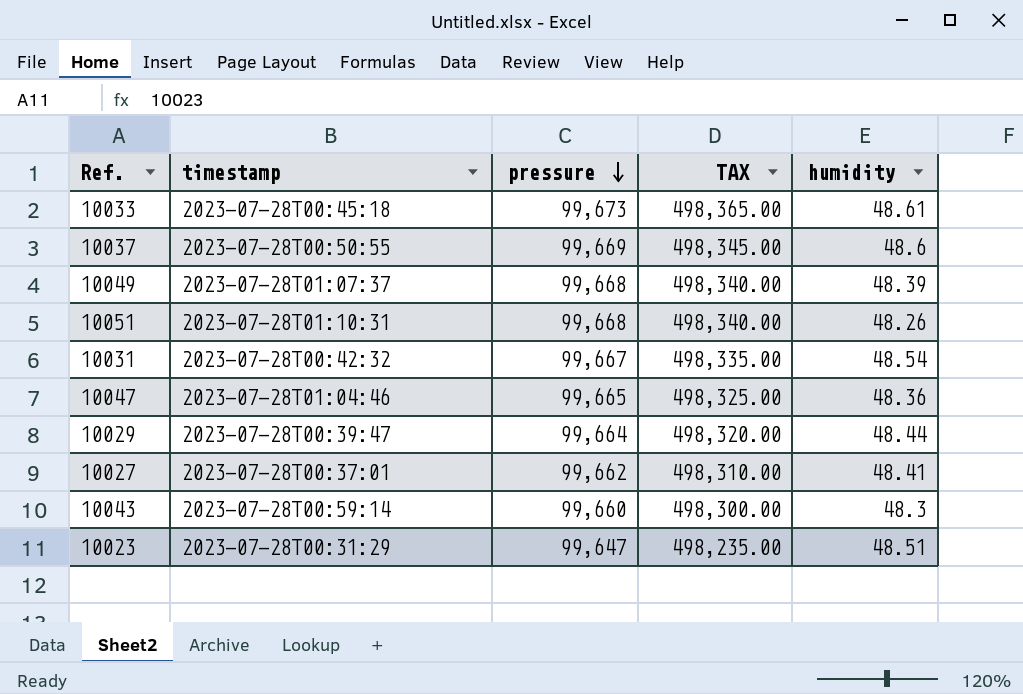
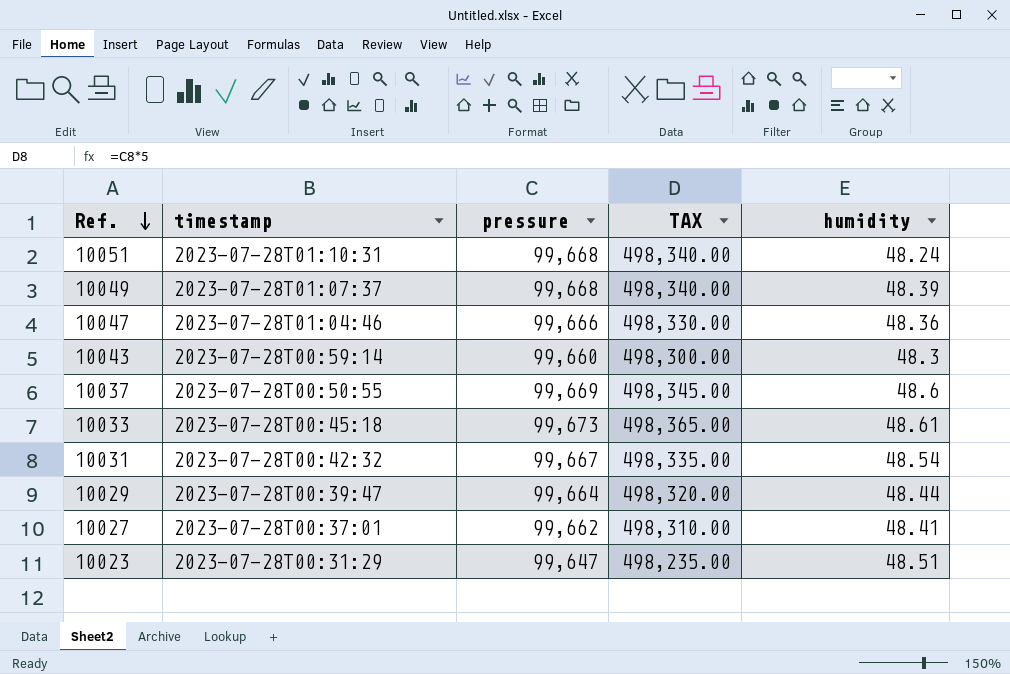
row order: pressure descending -> Ref. descending
10051 | humidity: 48.26 -> 48.24
10047 | pressure: 99,665 -> 99,666
10047 | TAX: 498,325.00 -> 498,330.00

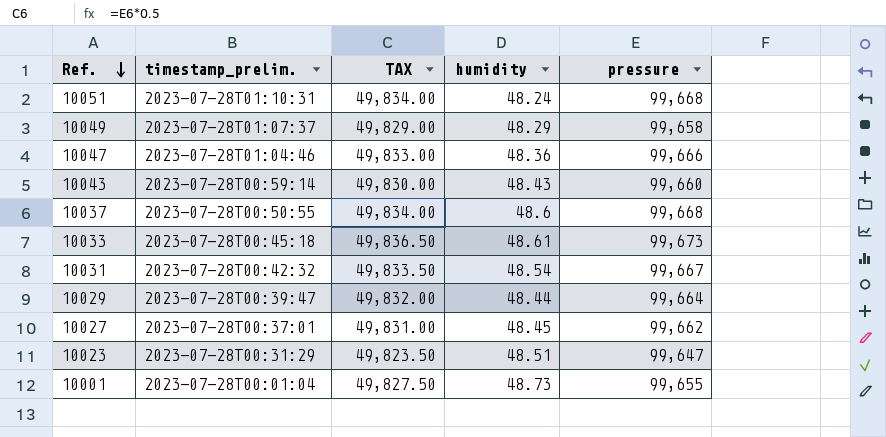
column name: timestamp -> timestamp_prelim.
column TAX | formula: [pressure] * 5 -> [pressure] * 0.5
column pressure | position: 3 -> 5
10049 | humidity: 48.39 -> 48.29
10049 | pressure: 99,668 -> 99,658
10043 | humidity: 48.3 -> 48.43
10037 | pressure: 99,669 -> 99,668
10027 | humidity: 48.41 -> 48.45
row 10001: none -> 2023-07-28T00:01:04 | 49,827.50 | 48.73 | 99,655

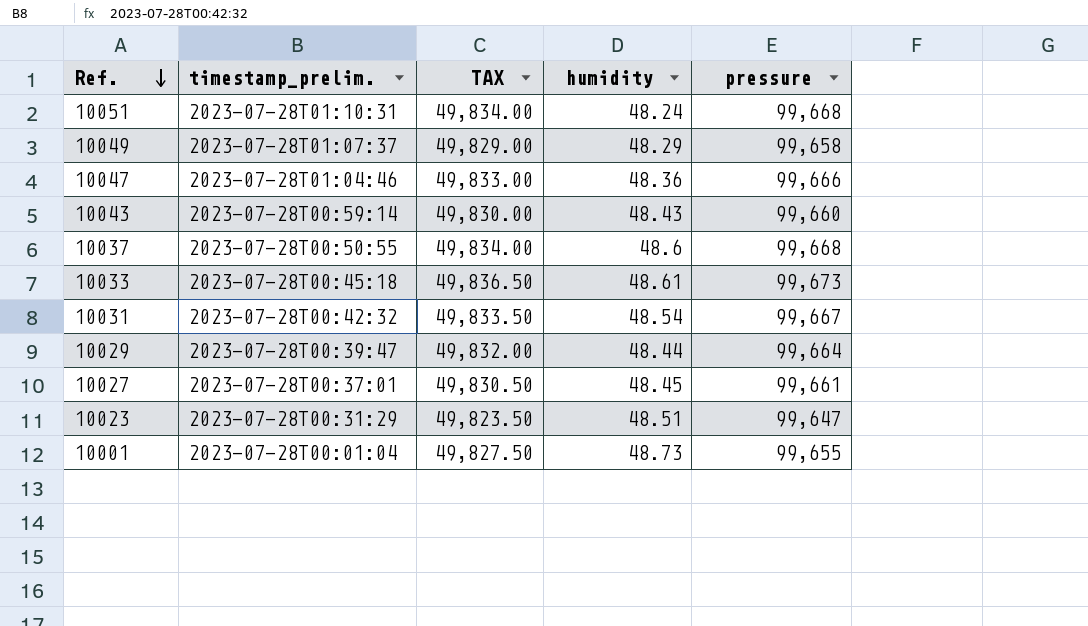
10027 | TAX: 49,831.00 -> 49,830.50
10027 | pressure: 99,662 -> 99,661

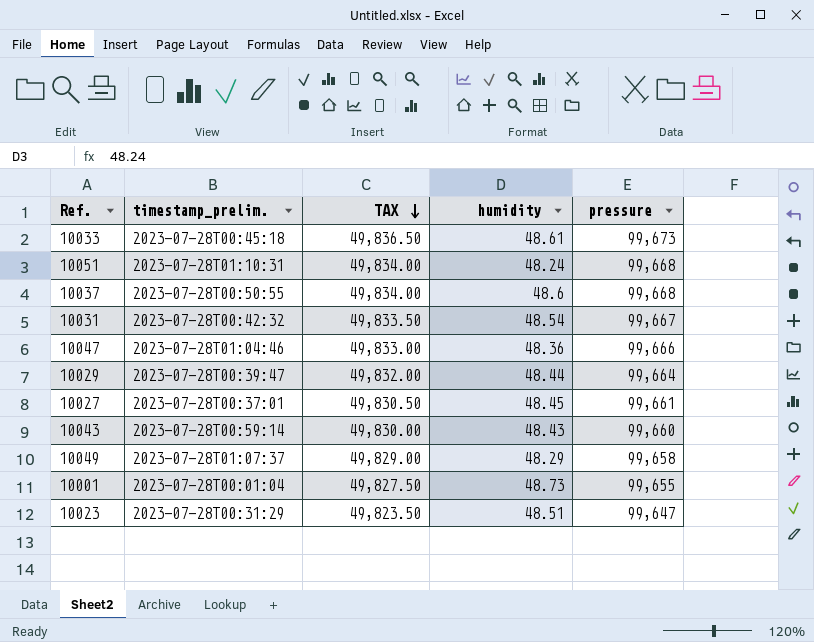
row order: Ref. descending -> TAX descending

